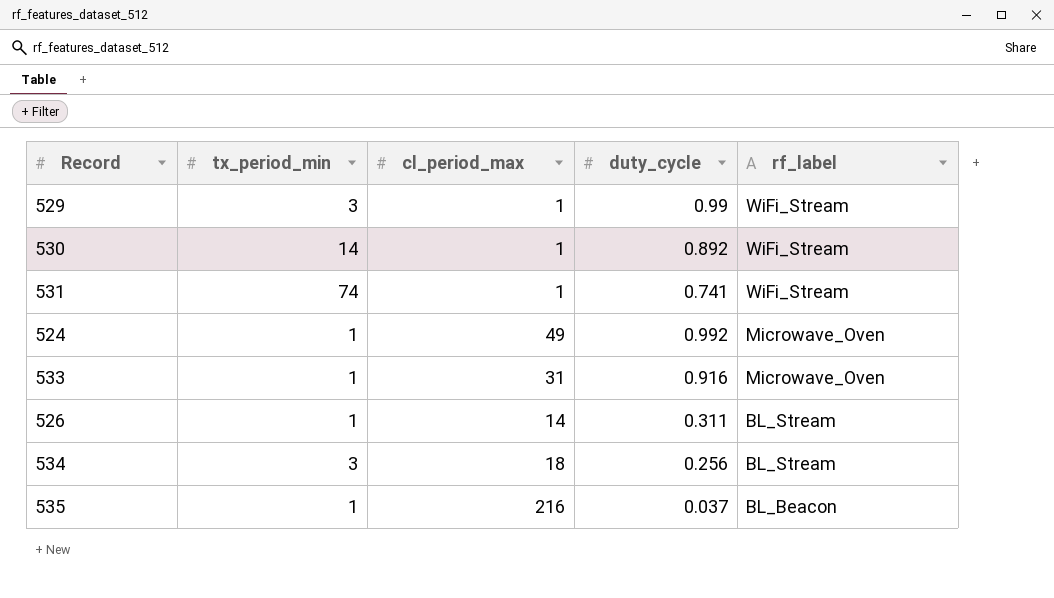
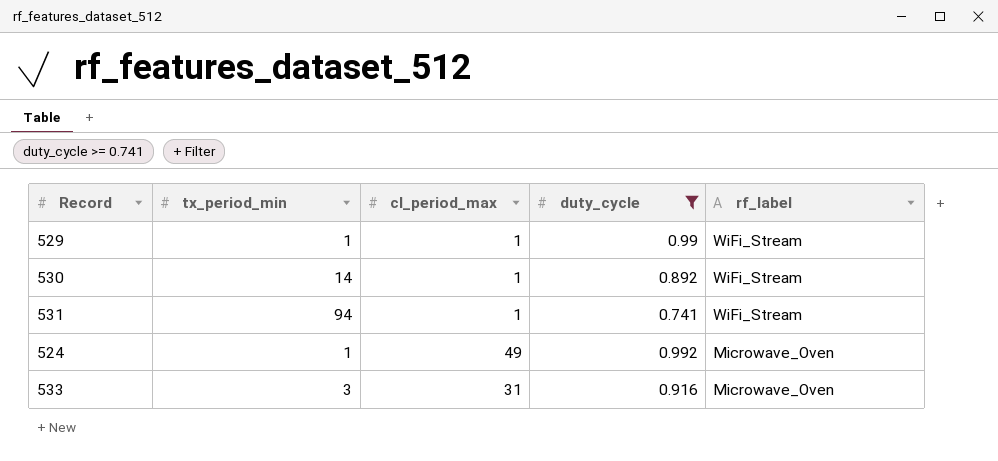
filter: none -> duty_cycle >= 0.741
529 | tx_period_min: 3 -> 1
531 | tx_period_min: 74 -> 94
533 | tx_period_min: 1 -> 3

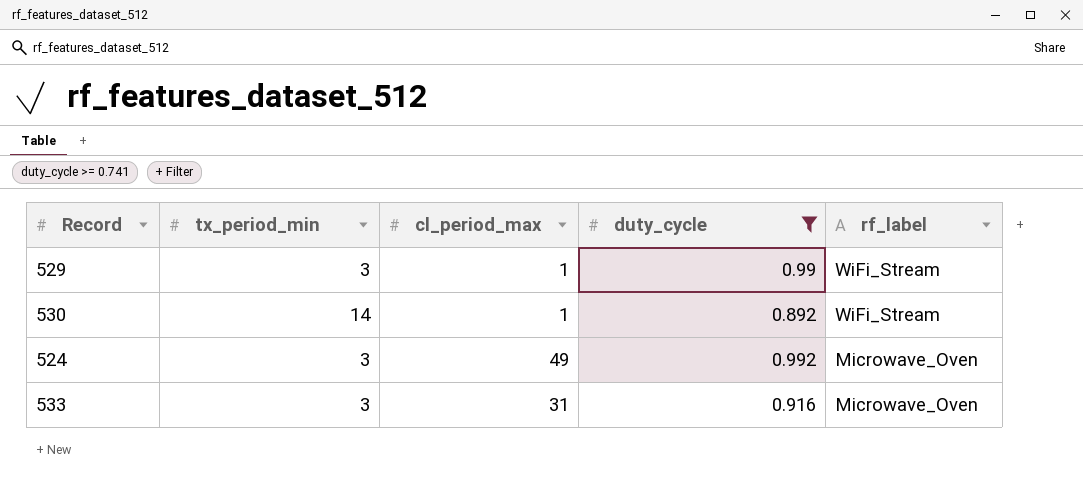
row 531: 94 | 1 | 0.741 | WiFi_Stream -> none
529 | tx_period_min: 1 -> 3
524 | tx_period_min: 1 -> 3

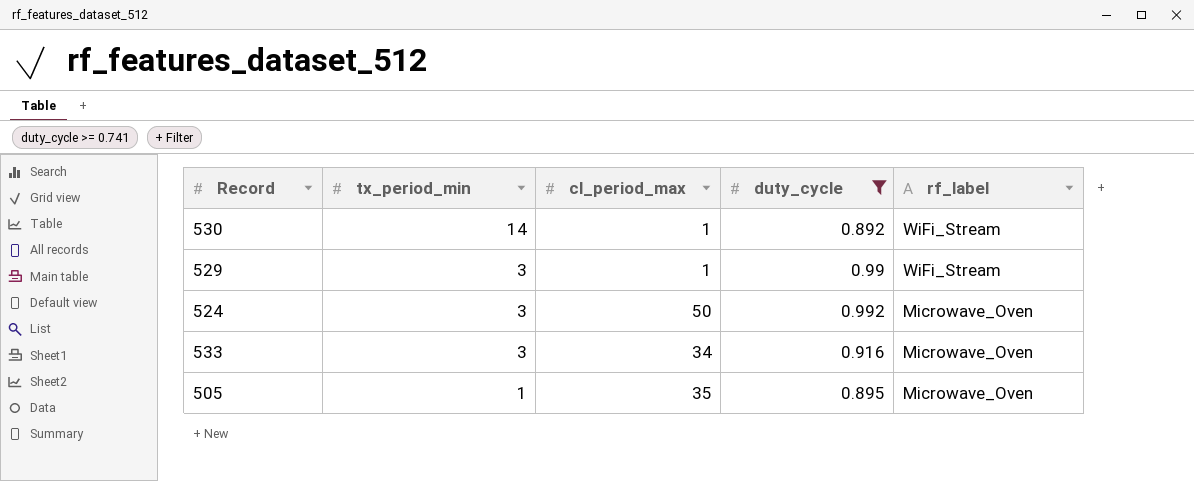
row order: rf_label descending -> tx_period_min descending
524 | cl_period_max: 49 -> 50
533 | cl_period_max: 31 -> 34
row 505: none -> 1 | 35 | 0.895 | Microwave_Oven

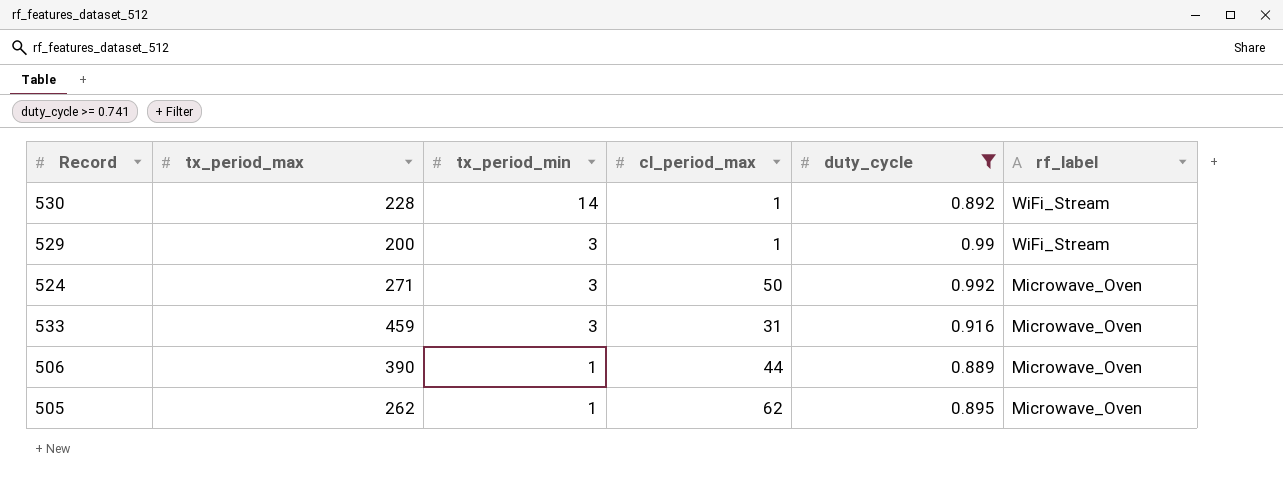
column tx_period_max | position: none -> 2
533 | cl_period_max: 34 -> 31
row 506: none -> 390 | 1 | 44 | 0.889 | Microwave_Oven
505 | cl_period_max: 35 -> 62

